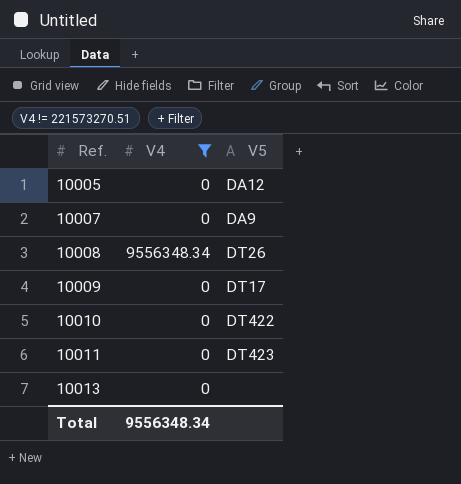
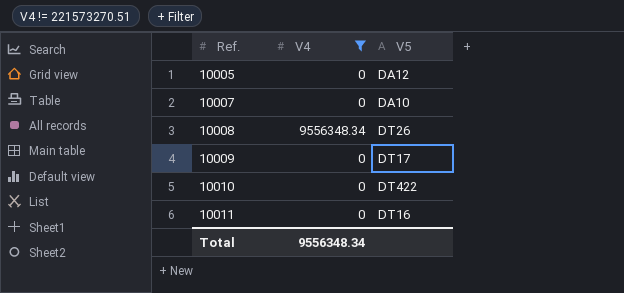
row 10013: 0 | none -> none
10007 | V5: DA9 -> DA10
10011 | V5: DT423 -> DT16

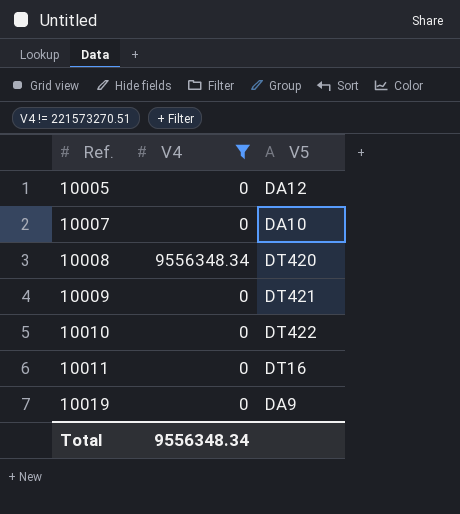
10008 | V5: DT26 -> DT420
10009 | V5: DT17 -> DT421
row 10019: none -> 0 | DA9

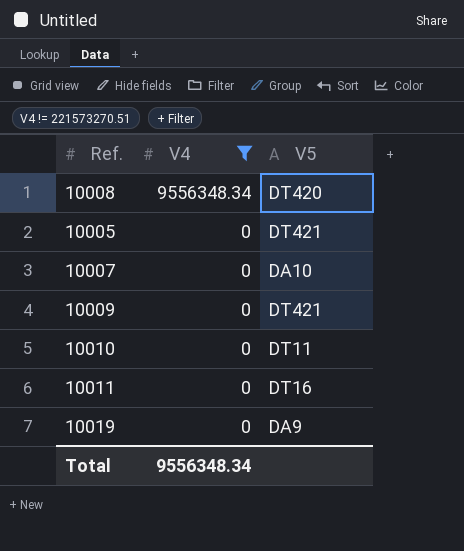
row order: Ref. ascending -> V4 descending
10005 | V5: DA12 -> DT421
10010 | V5: DT422 -> DT11

